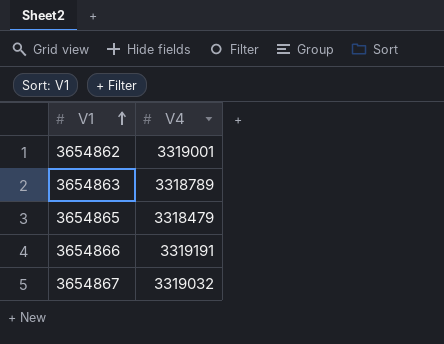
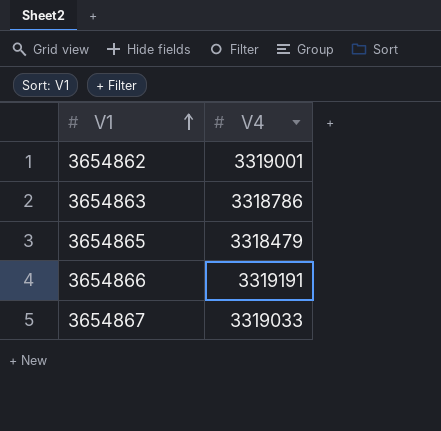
3654863 | V4: 3318789 -> 3318786
3654867 | V4: 3319032 -> 3319033

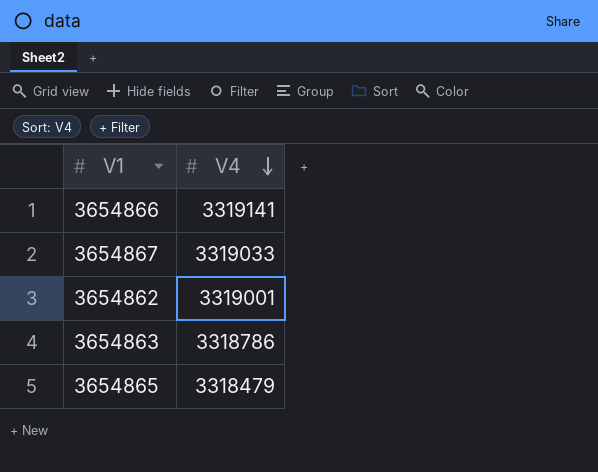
row order: V1 ascending -> V4 descending
3654866 | V4: 3319191 -> 3319141

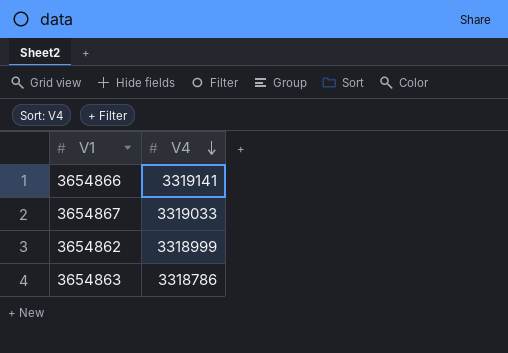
row 3654865: 3318479 -> none
3654862 | V4: 3319001 -> 3318999

